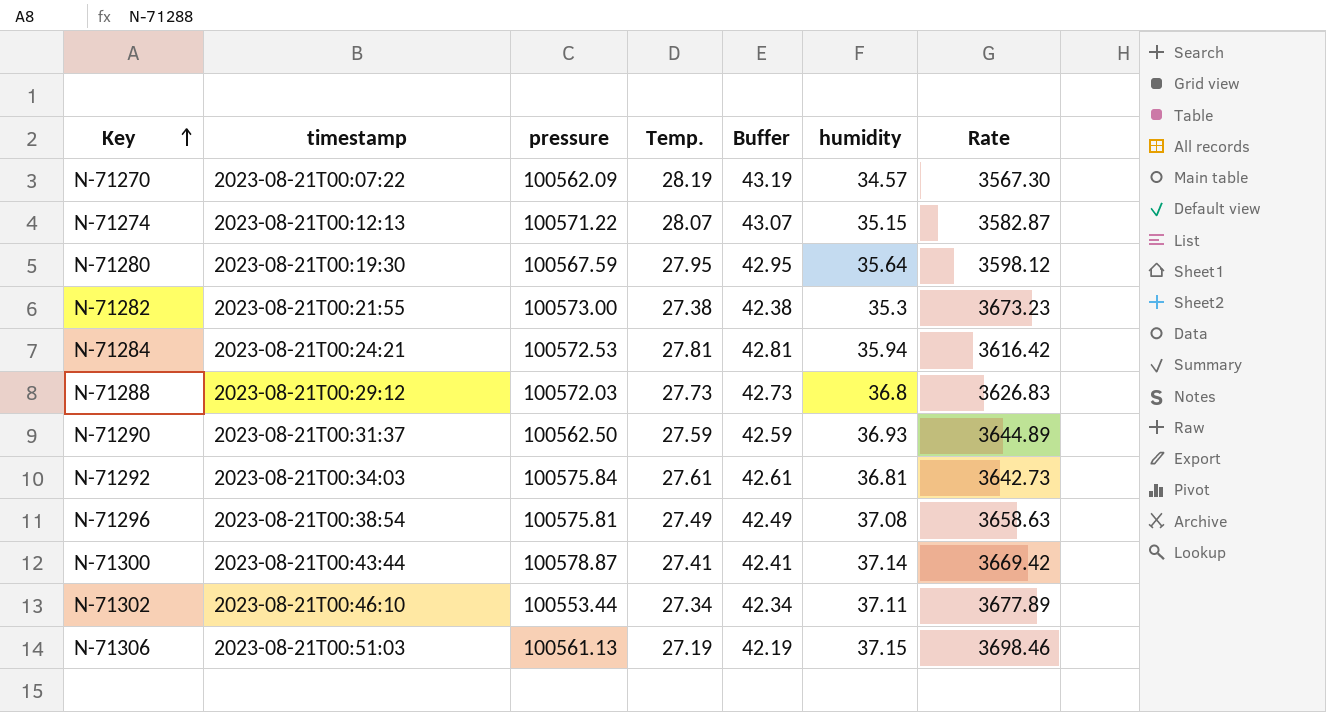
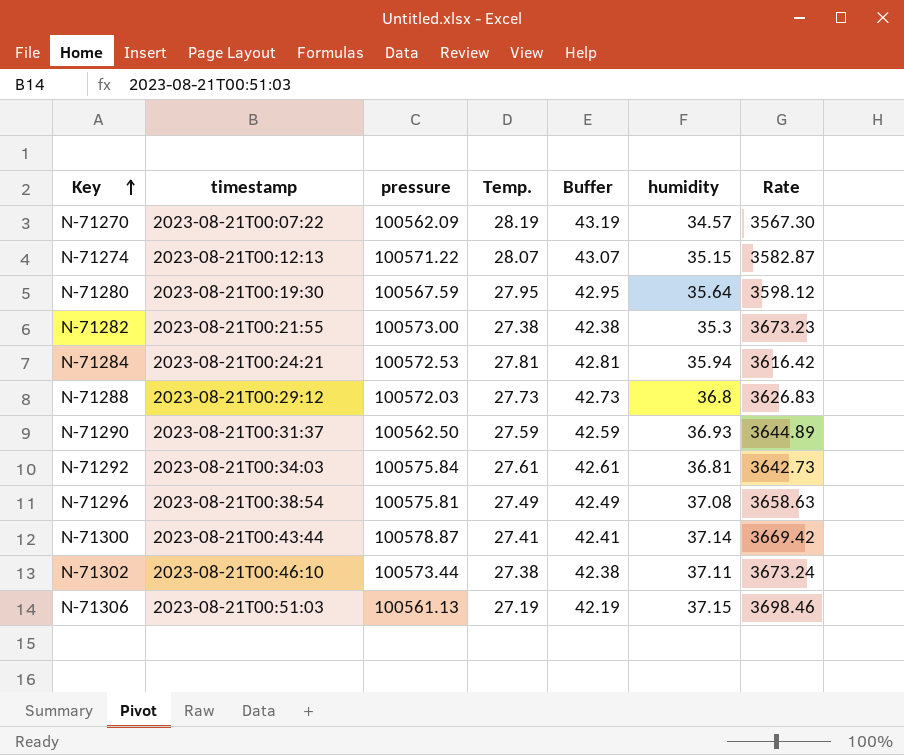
N-71302 | pressure: 100553.44 -> 100573.44
N-71302 | Temp.: 27.34 -> 27.38
N-71302 | Buffer: 42.34 -> 42.38
N-71302 | Rate: 3677.89 -> 3673.24

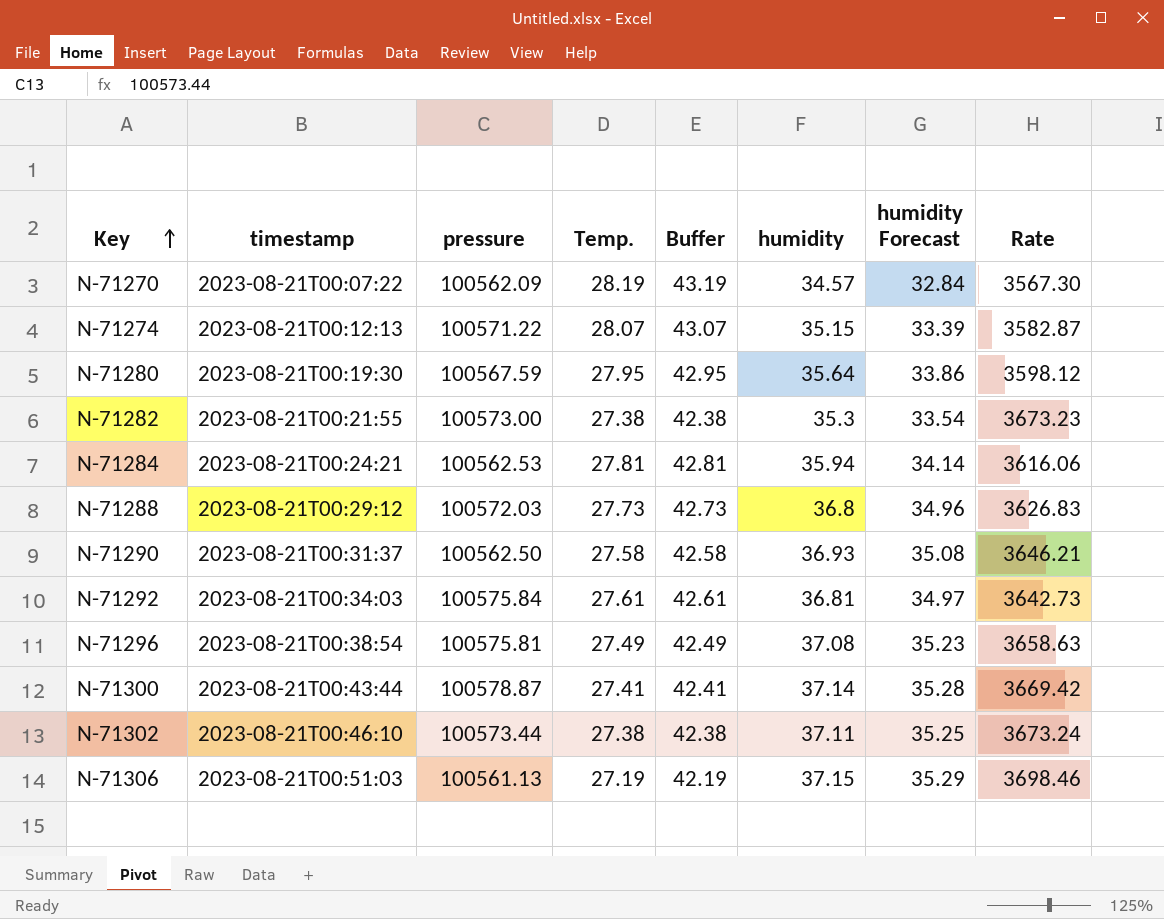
column humidity Forecast | formula: none -> [humidity] * 0.95
N-71284 | pressure: 100572.53 -> 100562.53
N-71284 | Rate: 3616.42 -> 3616.06
N-71290 | Temp.: 27.59 -> 27.58
N-71290 | Buffer: 42.59 -> 42.58
N-71290 | Rate: 3644.89 -> 3646.21

